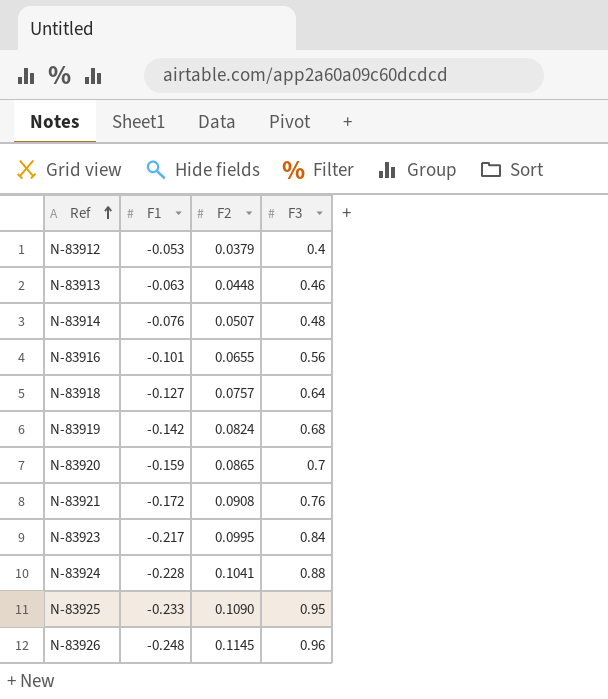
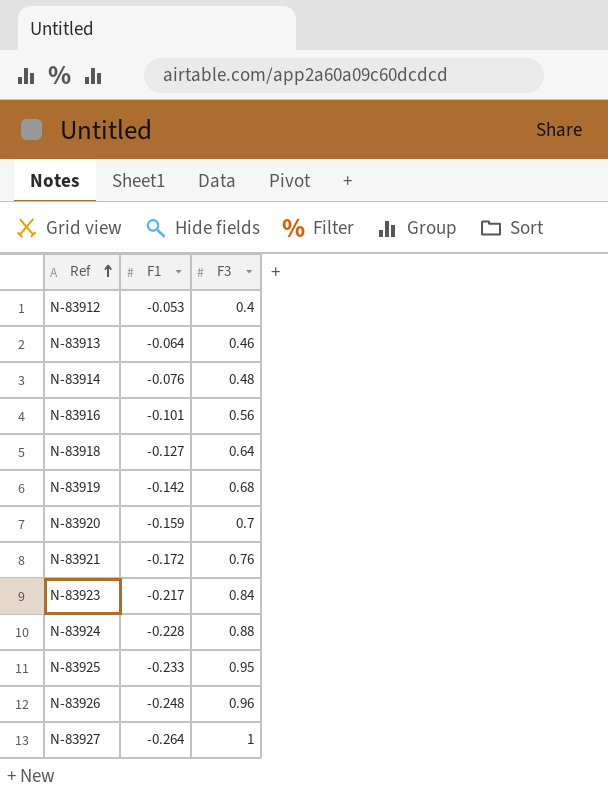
column F2 | position: 3 -> none
N-83913 | F1: -0.063 -> -0.064
row N-83927: none -> -0.264 | 1

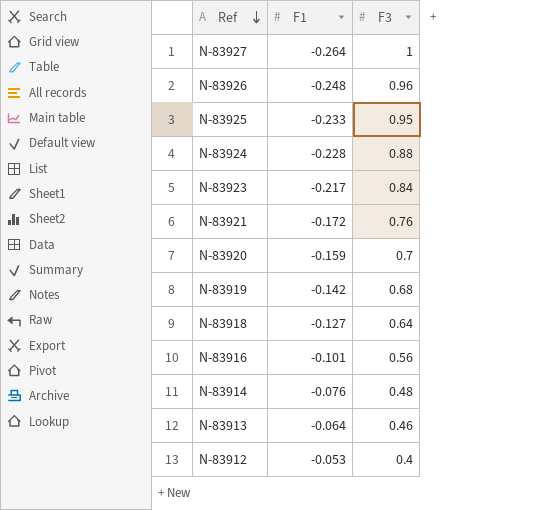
row order: Ref ascending -> Ref descending

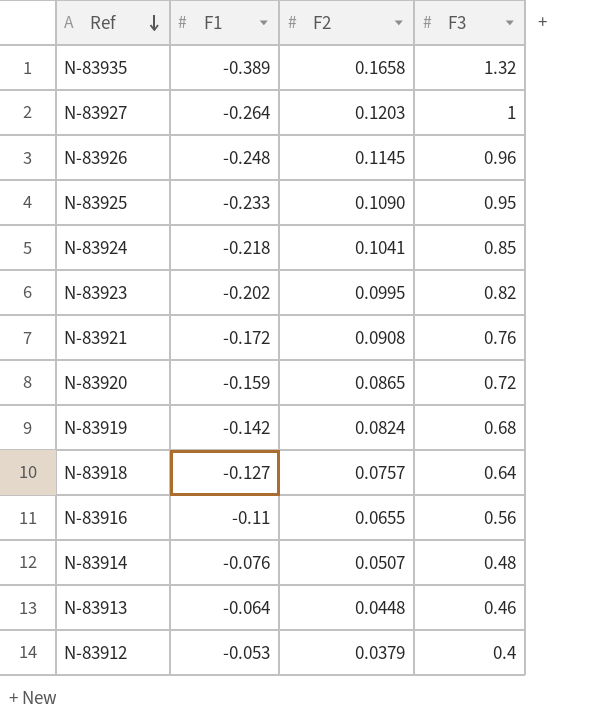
column F2 | position: none -> 3
row N-83935: none -> -0.389 | 0.1658 | 1.32
N-83924 | F1: -0.228 -> -0.218
N-83924 | F3: 0.88 -> 0.85
N-83923 | F1: -0.217 -> -0.202
N-83923 | F3: 0.84 -> 0.82
N-83920 | F3: 0.7 -> 0.72
N-83916 | F1: -0.101 -> -0.11

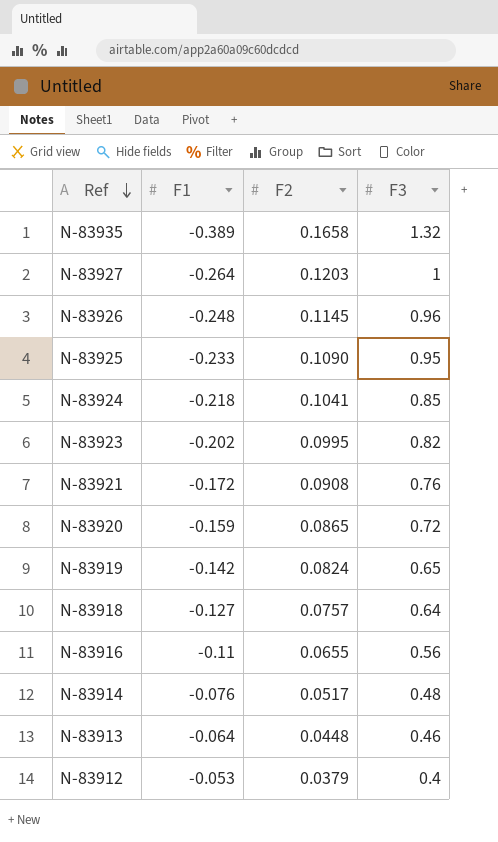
N-83919 | F3: 0.68 -> 0.65
N-83914 | F2: 0.0507 -> 0.0517

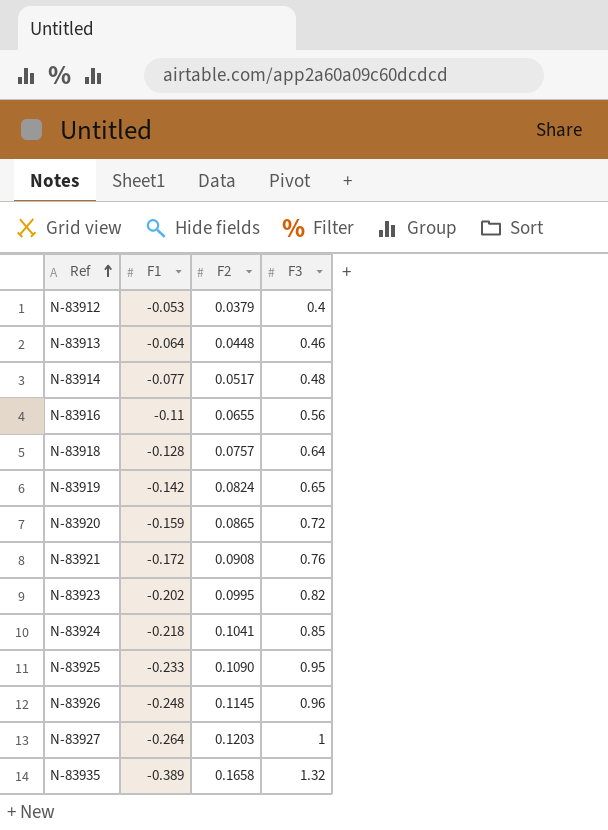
row order: Ref descending -> Ref ascending
N-83914 | F1: -0.076 -> -0.077
N-83918 | F1: -0.127 -> -0.128

